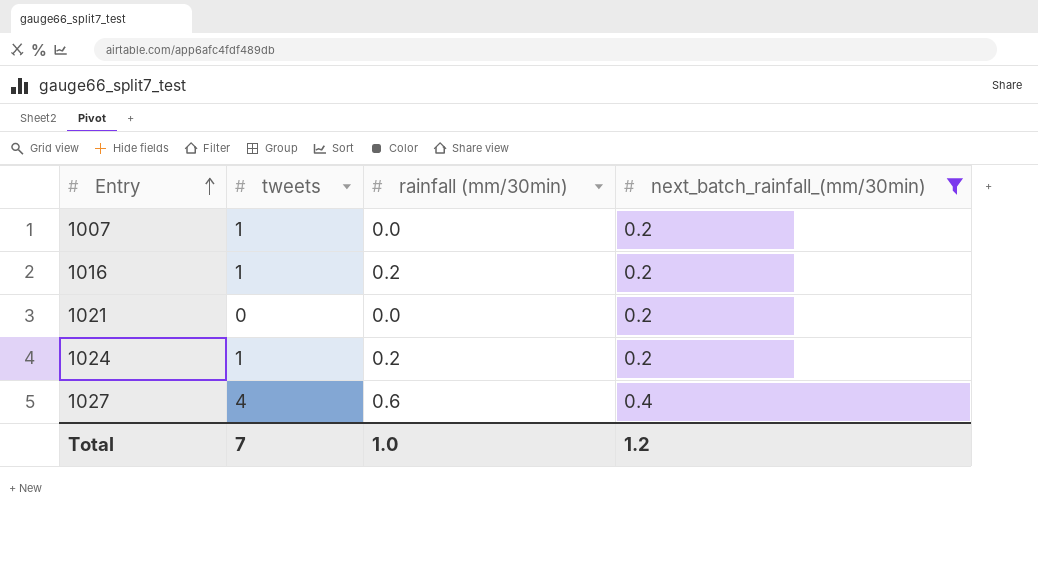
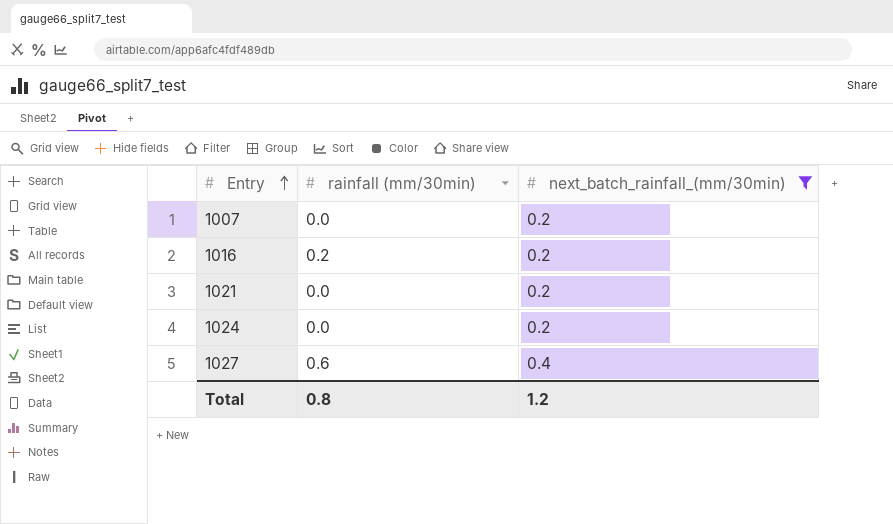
column tweets | position: 2 -> none
1024 | rainfall (mm/30min): 0.2 -> 0.0
Total | rainfall (mm/30min): 1.0 -> 0.8

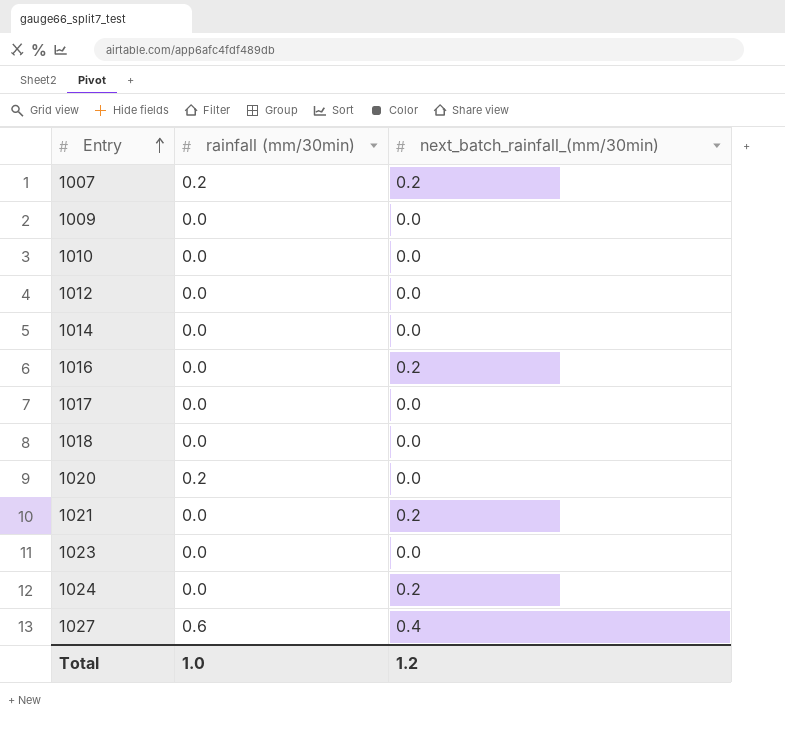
filter: next_batch_rainfall_(mm/30min) != 0.0 -> none
1007 | rainfall (mm/30min): 0.0 -> 0.2
1016 | rainfall (mm/30min): 0.2 -> 0.0
Total | rainfall (mm/30min): 0.8 -> 1.0

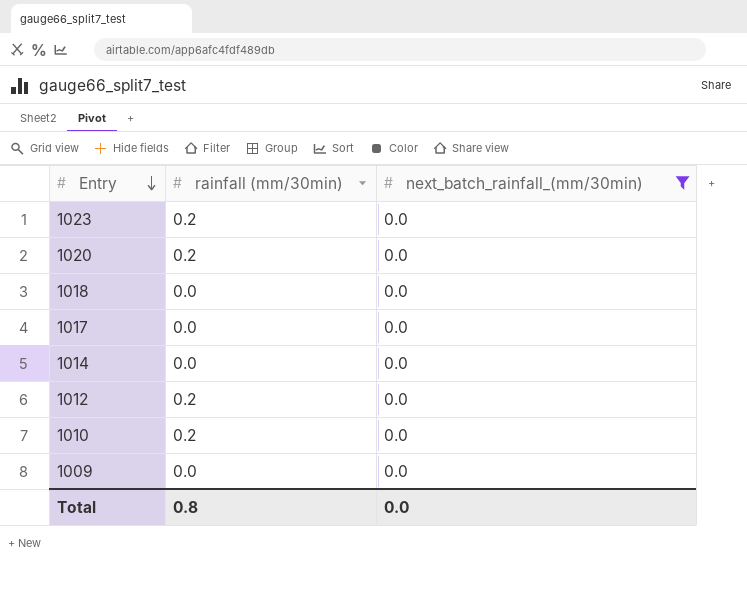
filter: none -> next_batch_rainfall_(mm/30min) = 0.0
row order: Entry ascending -> Entry descending
1023 | rainfall (mm/30min): 0.0 -> 0.2
1012 | rainfall (mm/30min): 0.0 -> 0.2
1010 | rainfall (mm/30min): 0.0 -> 0.2
Total | rainfall (mm/30min): 1.0 -> 0.8
Total | next_batch_rainfall_(mm/30min): 1.2 -> 0.0

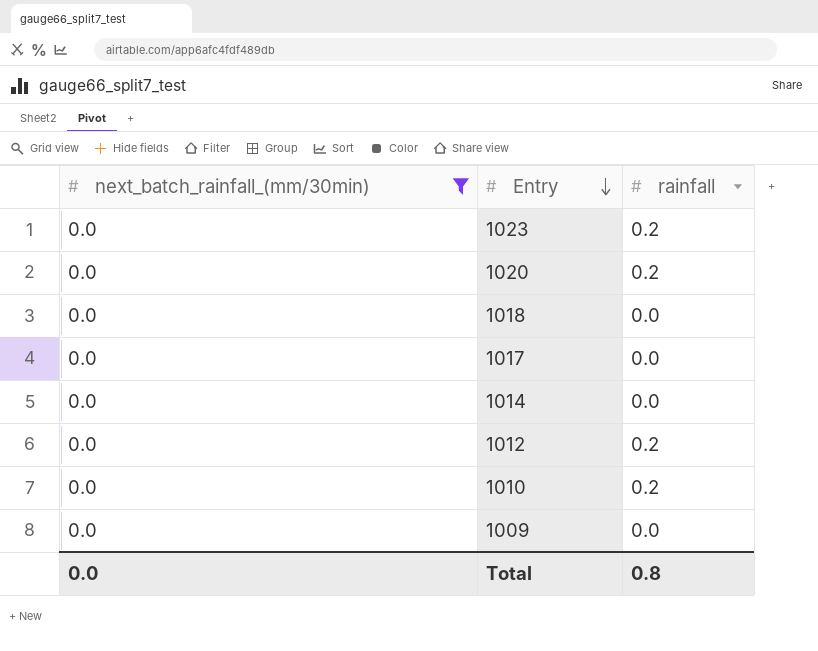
column next_batch_rainfall_(mm/30min) | position: 3 -> 1
column name: rainfall (mm/30min) -> rainfall

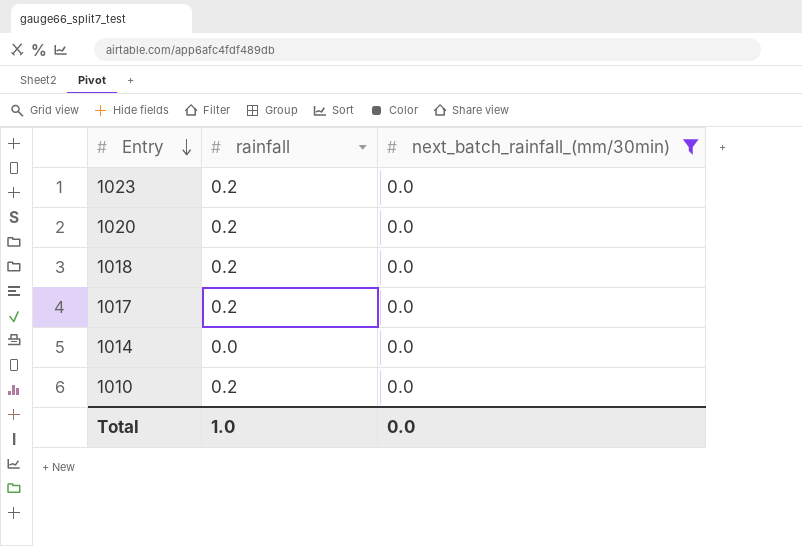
column next_batch_rainfall_(mm/30min) | position: 1 -> 3
row 1012: 0.0 | 0.2 -> none
row 1009: 0.0 | 0.0 -> none
1018 | rainfall: 0.0 -> 0.2
1017 | rainfall: 0.0 -> 0.2
Total | rainfall: 0.8 -> 1.0

